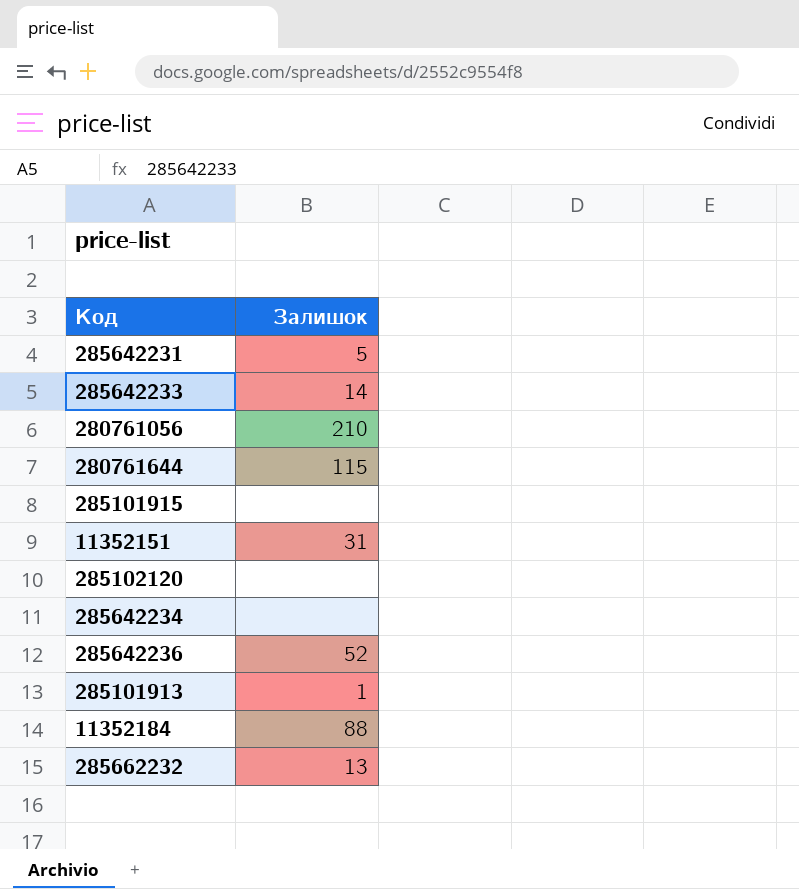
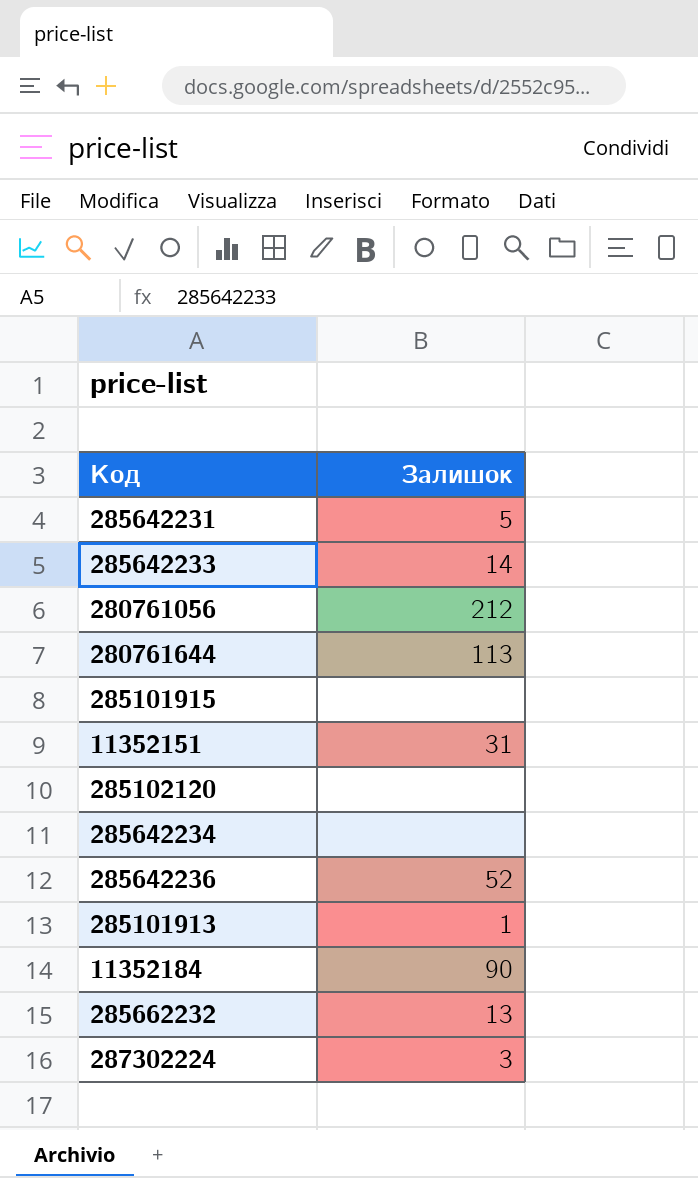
280761056 | Залишок: 210 -> 212
280761644 | Залишок: 115 -> 113
11352184 | Залишок: 88 -> 90
row 287302224: none -> 3

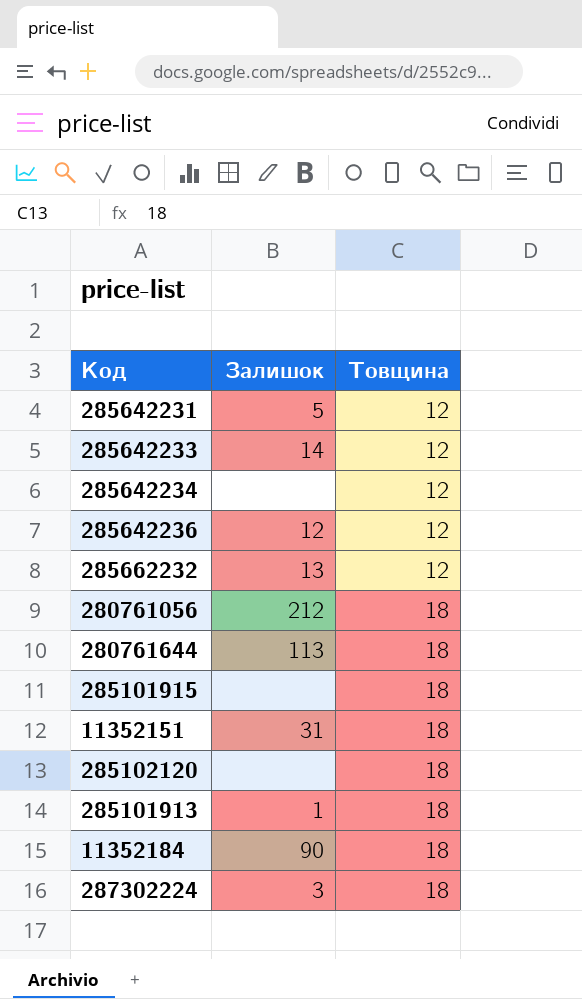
row order: none -> Товщина ascending
column Товщина | position: none -> 3
285642236 | Залишок: 52 -> 12

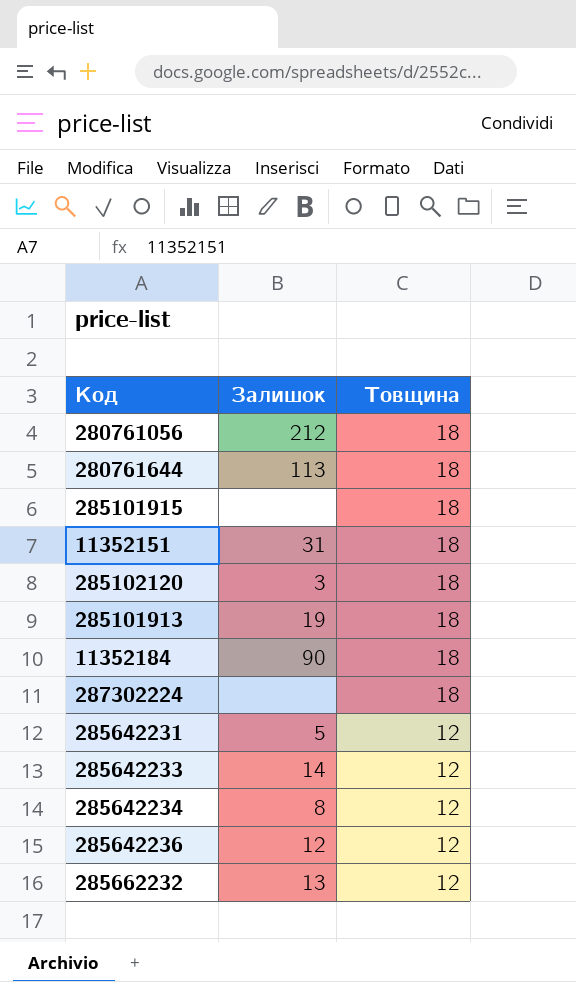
row order: Товщина ascending -> Товщина descending
285102120 | Залишок: none -> 3
285101913 | Залишок: 1 -> 19
287302224 | Залишок: 3 -> none
285642234 | Залишок: none -> 8

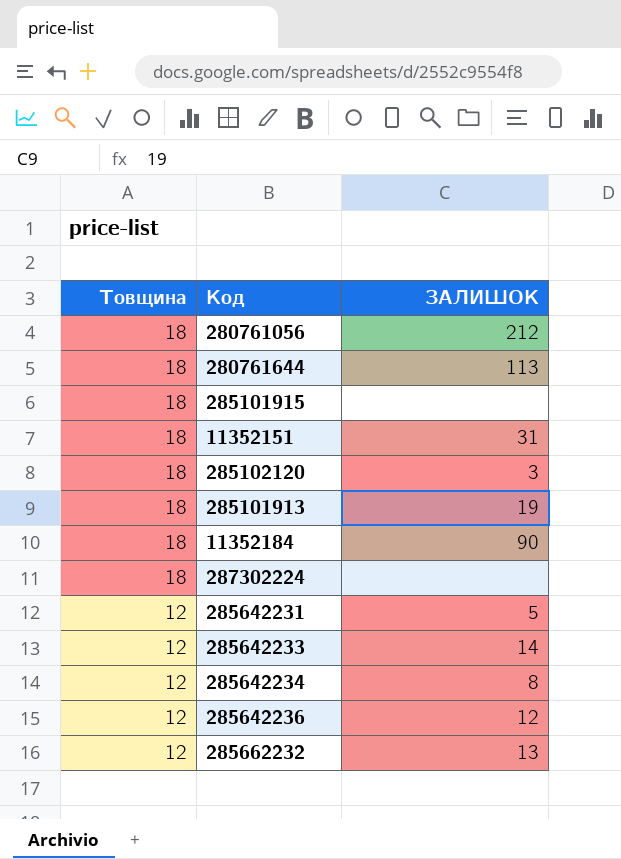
column Товщина | position: 3 -> 1
column name: Залишок -> ЗАЛИШОК

